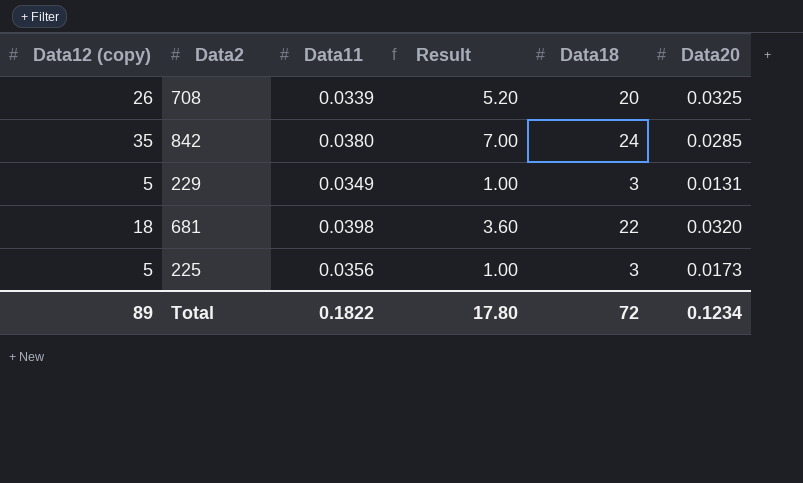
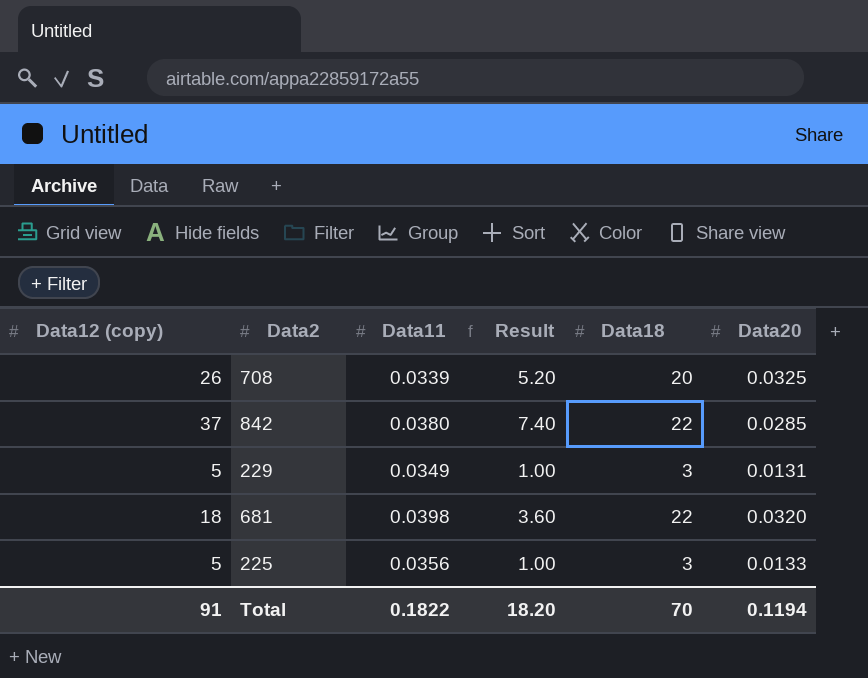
842 | Data12 (copy): 35 -> 37
842 | Result: 7.00 -> 7.40
842 | Data18: 24 -> 22
225 | Data20: 0.0173 -> 0.0133
Total | Data12 (copy): 89 -> 91
Total | Result: 17.80 -> 18.20
Total | Data18: 72 -> 70
Total | Data20: 0.1234 -> 0.1194

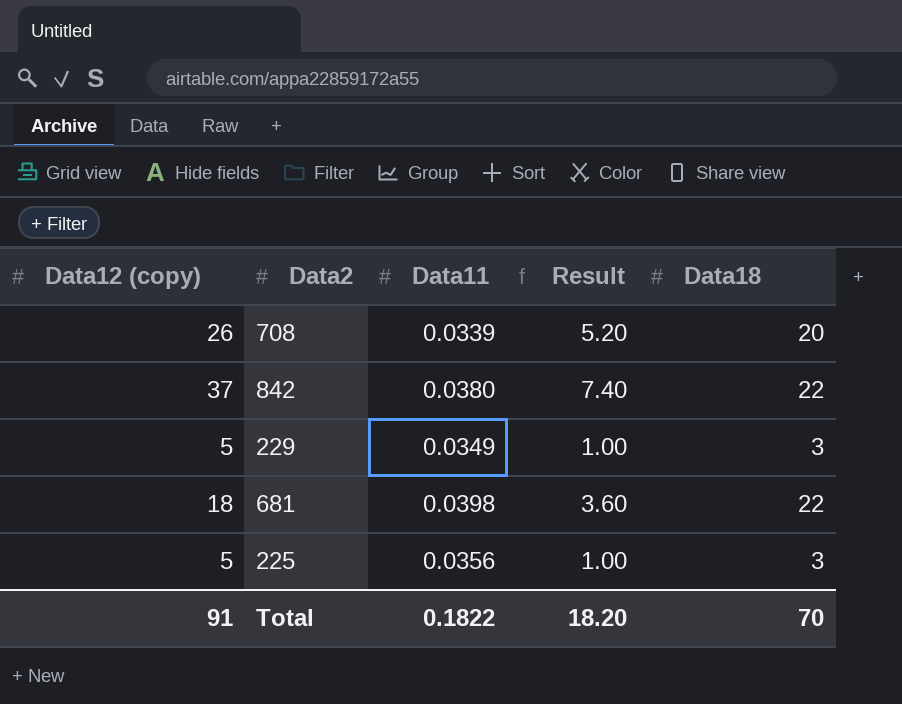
column Data20 | position: 6 -> none

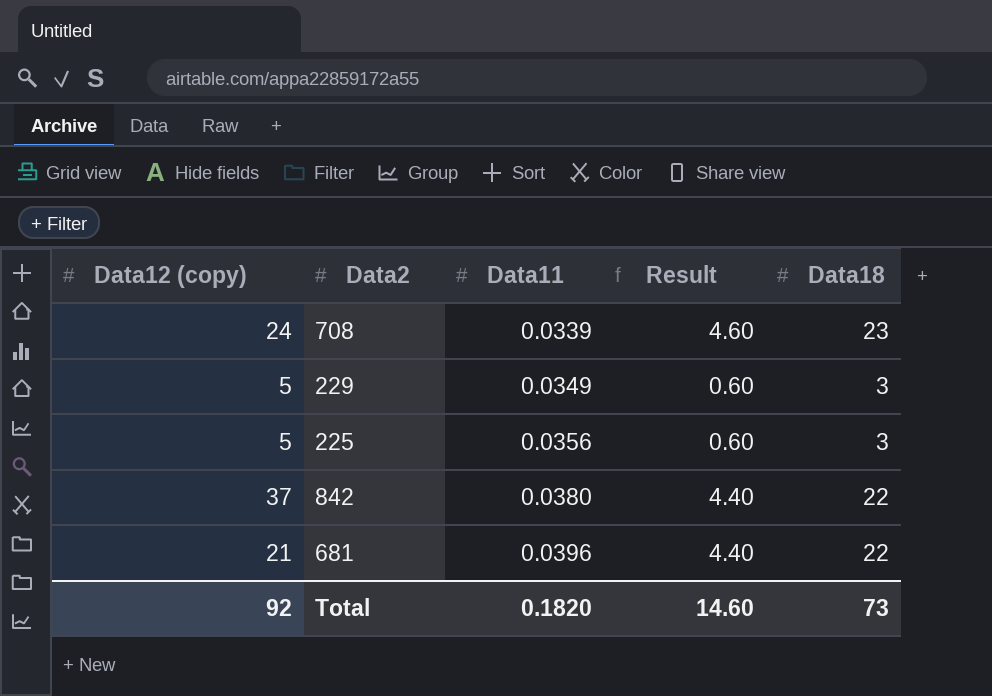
row order: none -> Data11 ascending
column Result | formula: [Data12 (copy)] * 0.2 -> [Data18] * 0.2
708 | Data12 (copy): 26 -> 24
708 | Data18: 20 -> 23
681 | Data12 (copy): 18 -> 21
681 | Data11: 0.0398 -> 0.0396
Total | Data12 (copy): 91 -> 92
Total | Data11: 0.1822 -> 0.1820
Total | Result: 18.20 -> 14.60
Total | Data18: 70 -> 73

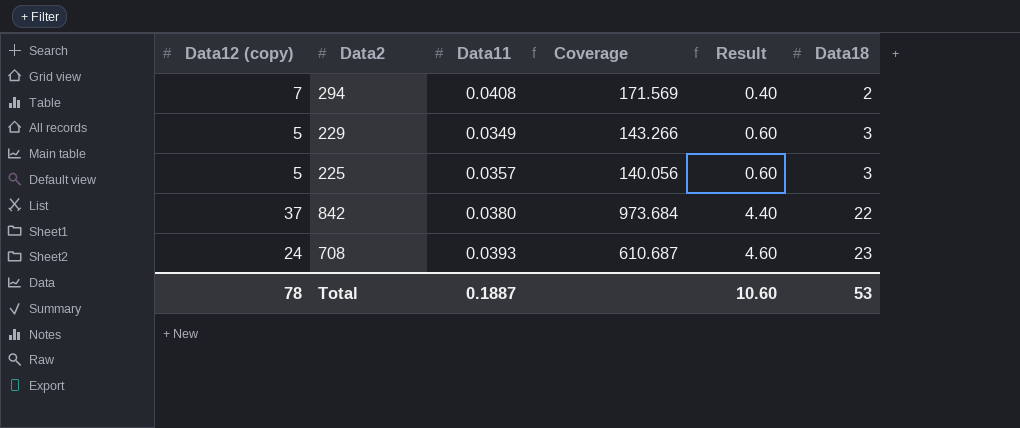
row order: Data11 ascending -> Result ascending
column Coverage | formula: none -> [Data12 (copy)] / [Data11]
row 681: 21 | 0.0396 | 4.40 | 22 -> none
row 294: none -> 7 | 0.0408 | 171.569 | 0.40 | 2
225 | Data11: 0.0356 -> 0.0357
708 | Data11: 0.0339 -> 0.0393
Total | Data12 (copy): 92 -> 78
Total | Data11: 0.1820 -> 0.1887
Total | Result: 14.60 -> 10.60
Total | Data18: 73 -> 53

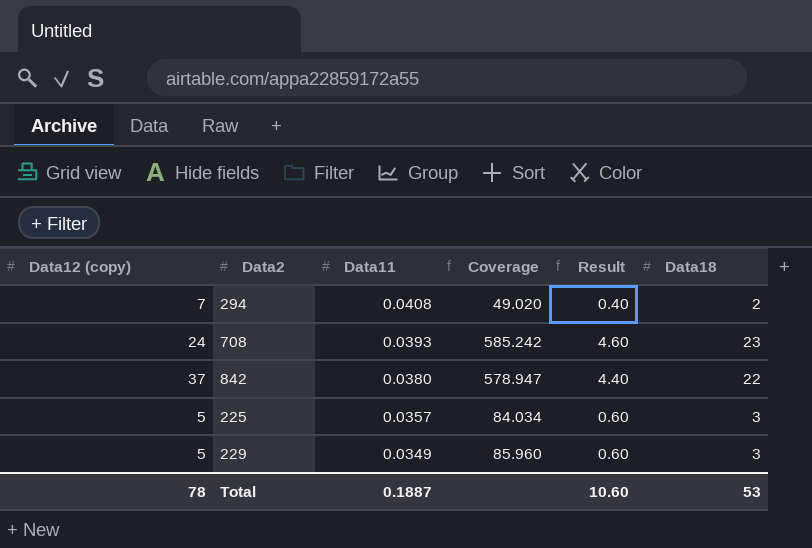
row order: Result ascending -> Data11 descending
column Coverage | formula: [Data12 (copy)] / [Data11] -> [Data18] / [Data11]

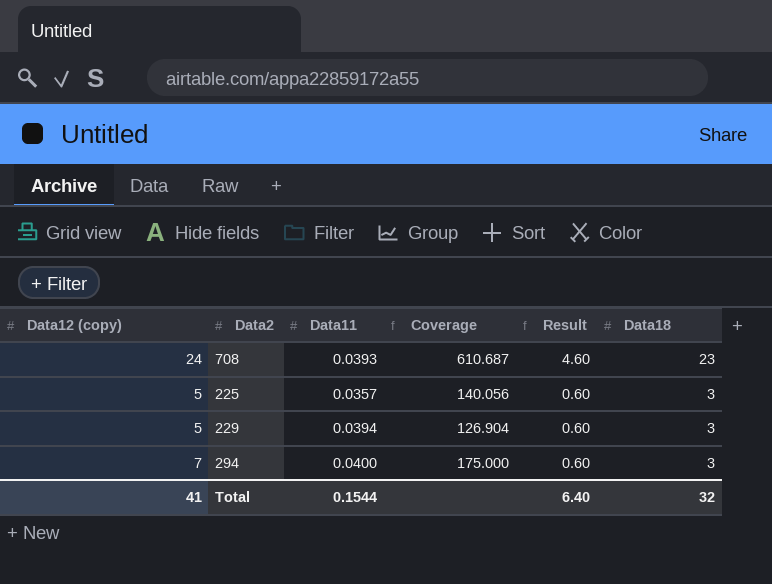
row order: Data11 descending -> Result descending
column Coverage | formula: [Data18] / [Data11] -> [Data12 (copy)] / [Data11]
row 842: 37 | 0.0380 | 578.947 | 4.40 | 22 -> none
229 | Data11: 0.0349 -> 0.0394
294 | Data11: 0.0408 -> 0.0400
294 | Result: 0.40 -> 0.60
294 | Data18: 2 -> 3
Total | Data12 (copy): 78 -> 41
Total | Data11: 0.1887 -> 0.1544
Total | Result: 10.60 -> 6.40
Total | Data18: 53 -> 32

